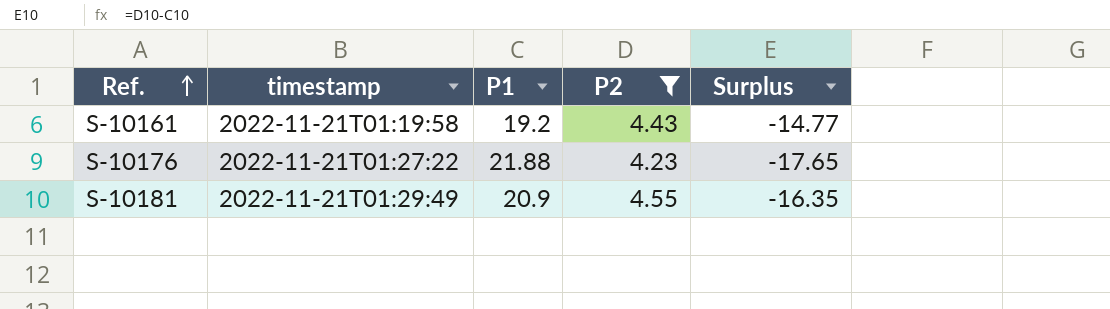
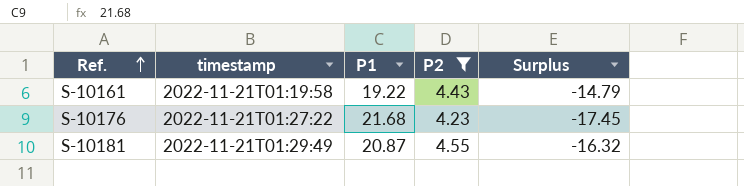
S-10161 | P1: 19.2 -> 19.22
S-10161 | Surplus: -14.77 -> -14.79
S-10176 | P1: 21.88 -> 21.68
S-10176 | Surplus: -17.65 -> -17.45
S-10181 | P1: 20.9 -> 20.87
S-10181 | Surplus: -16.35 -> -16.32

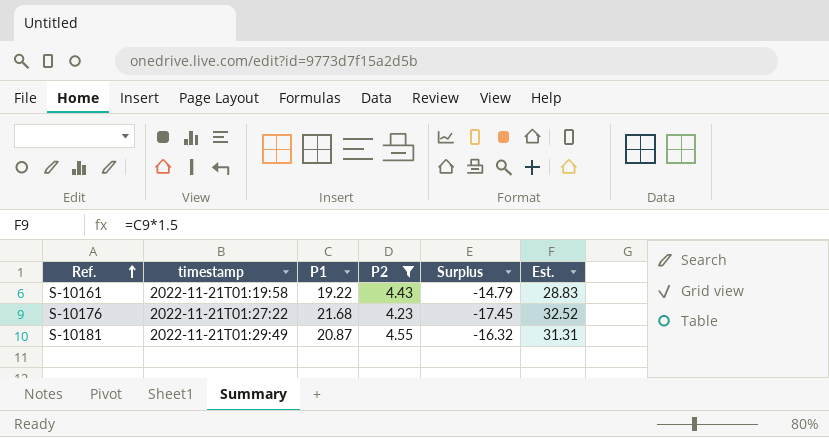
column Est. | formula: none -> [P1] * 1.5

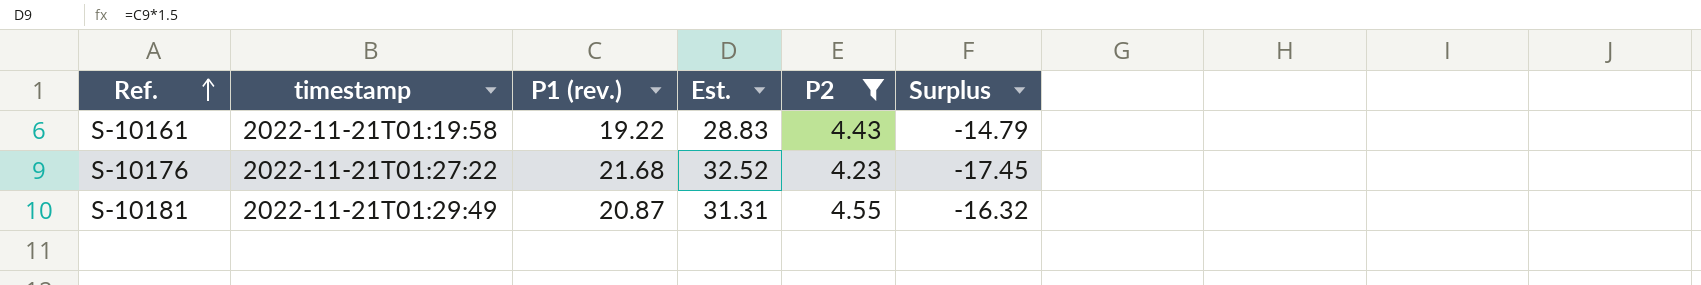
column name: P1 -> P1 (rev.)
column Est. | position: 6 -> 4

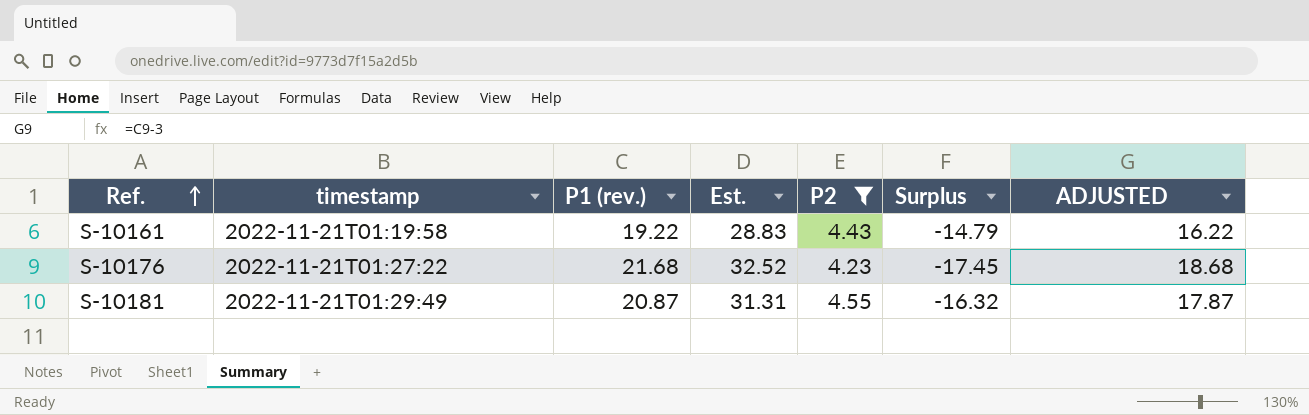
column ADJUSTED | formula: none -> [P1 (rev.)] - 3

